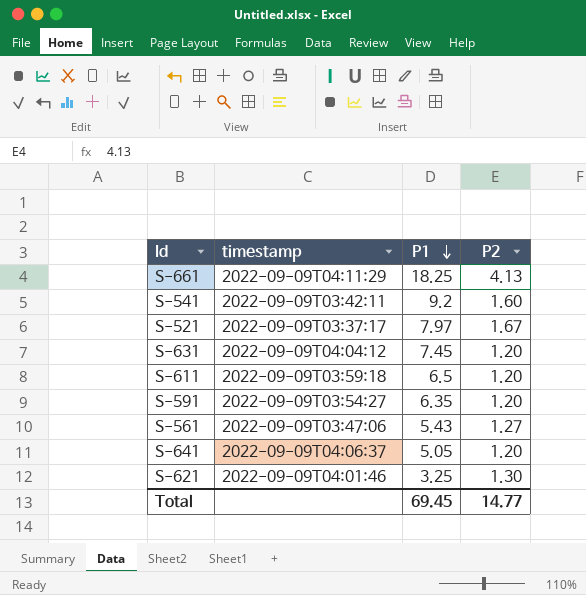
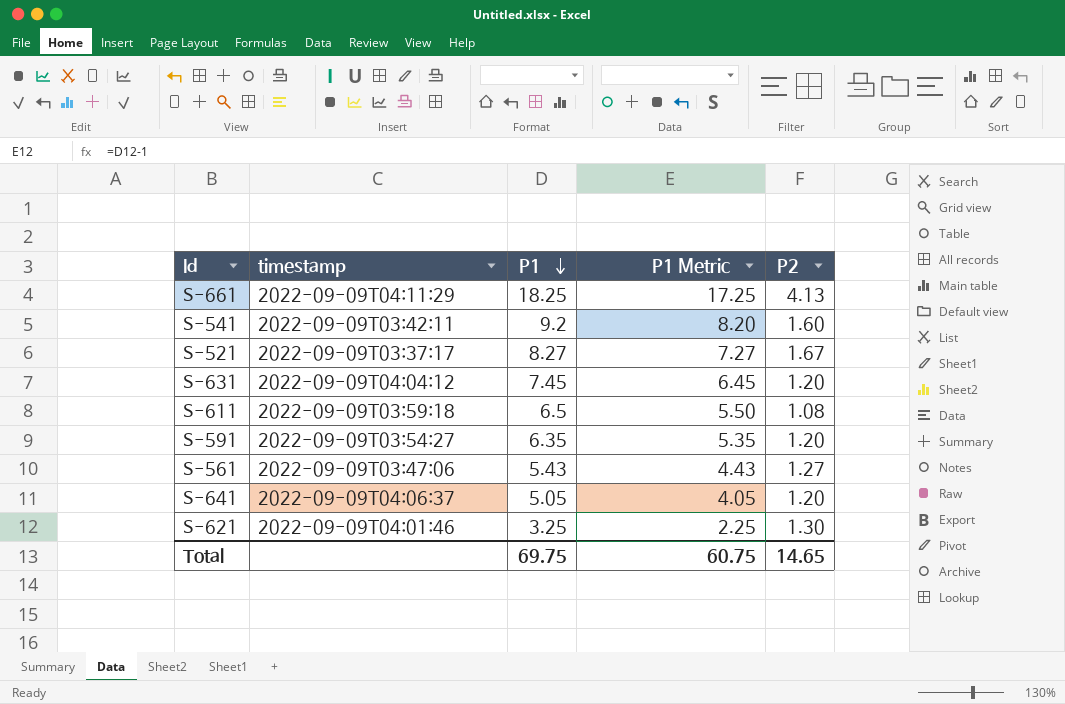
column P1 Metric | formula: none -> [P1] - 1
S-521 | P1: 7.97 -> 8.27
S-611 | P2: 1.20 -> 1.08
Total | P1: 69.45 -> 69.75
Total | P2: 14.77 -> 14.65

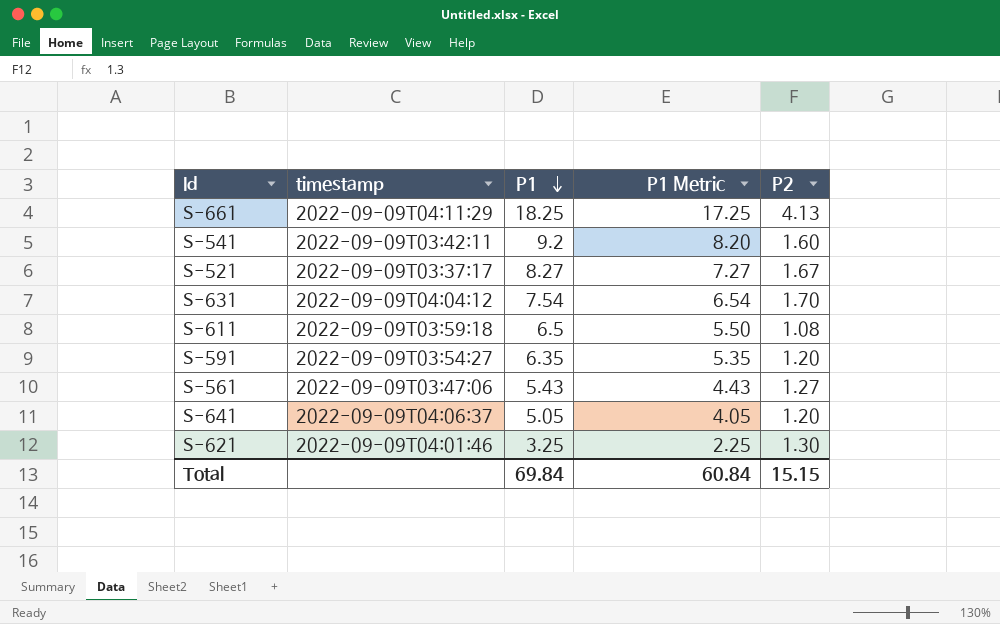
S-631 | P1: 7.45 -> 7.54
S-631 | P1 Metric: 6.45 -> 6.54
S-631 | P2: 1.20 -> 1.70
Total | P1: 69.75 -> 69.84
Total | P1 Metric: 60.75 -> 60.84
Total | P2: 14.65 -> 15.15

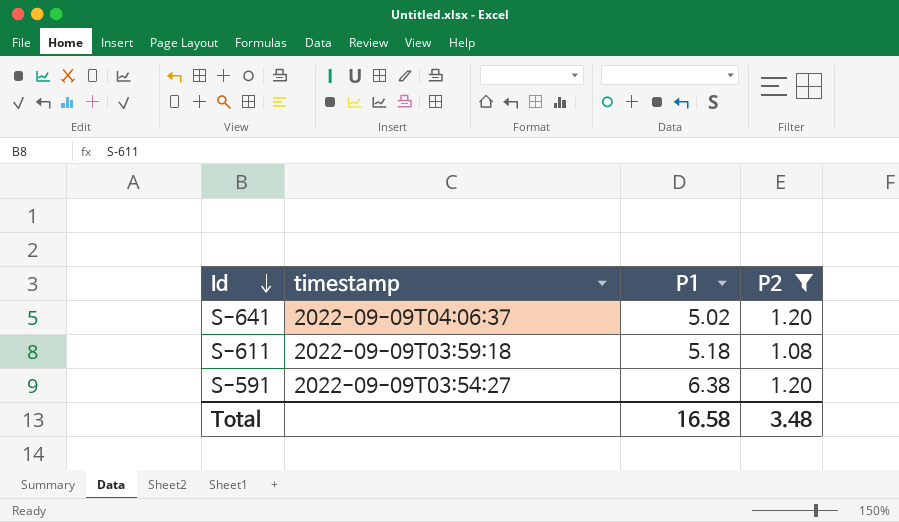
filter: none -> P2 <= 1.20
row order: P1 descending -> Id descending
column P1 Metric | formula: [P1] - 1 -> none
S-641 | P1: 5.05 -> 5.02
S-611 | P1: 6.5 -> 5.18
S-591 | P1: 6.35 -> 6.38
Total | P1: 69.84 -> 16.58
Total | P2: 15.15 -> 3.48

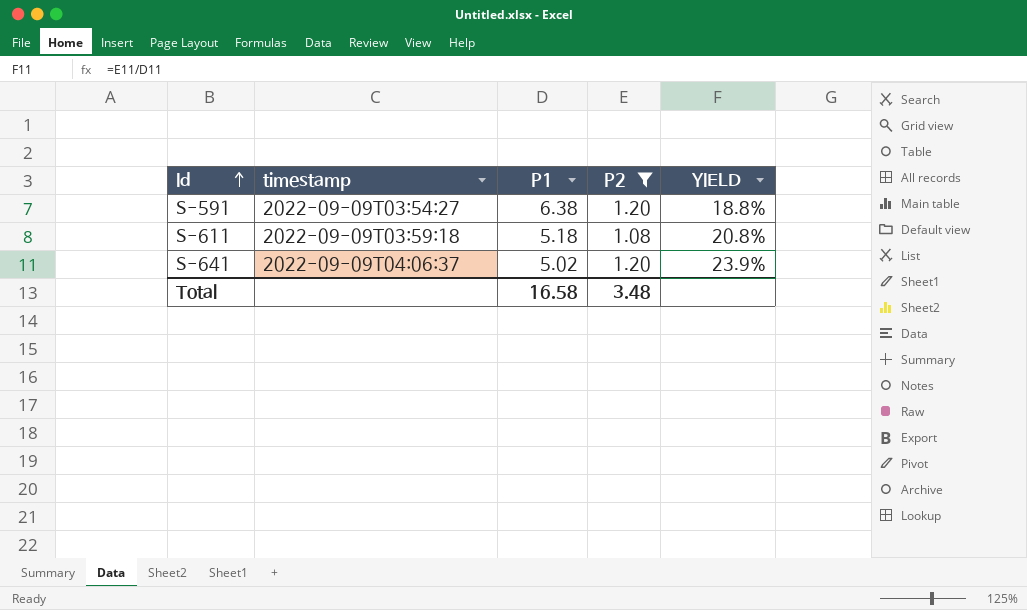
row order: Id descending -> Id ascending
column YIELD | formula: none -> [P2] / [P1]

